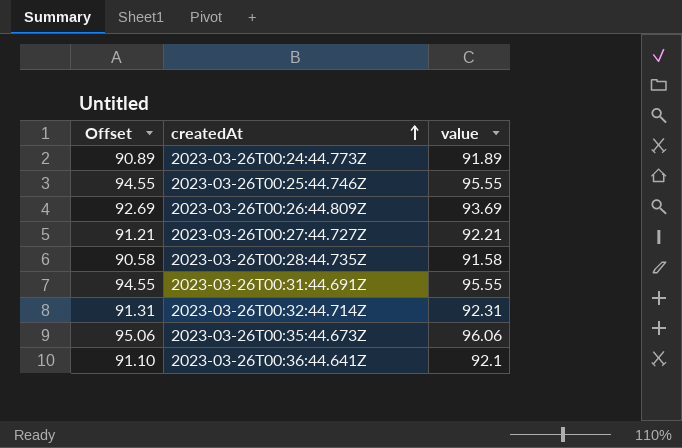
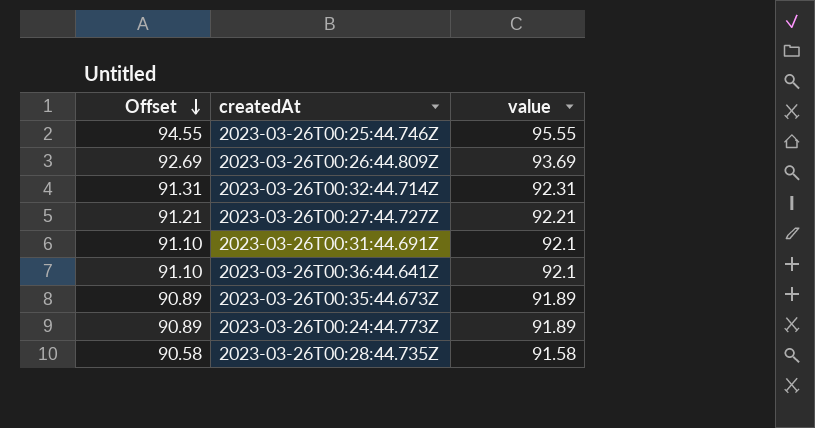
row order: createdAt ascending -> Offset descending
2023-03-26T00:31:44.691Z | Offset: 94.55 -> 91.10
2023-03-26T00:31:44.691Z | value: 95.55 -> 92.1
2023-03-26T00:35:44.673Z | Offset: 95.06 -> 90.89
2023-03-26T00:35:44.673Z | value: 96.06 -> 91.89

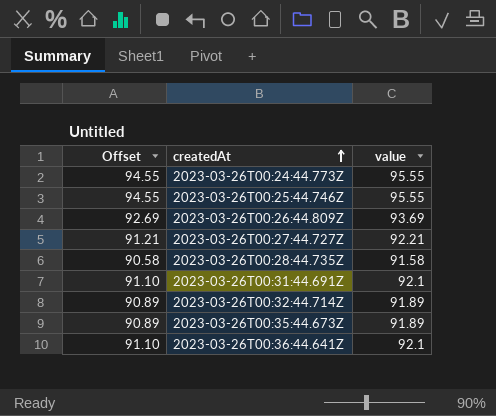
row order: Offset descending -> createdAt ascending
2023-03-26T00:24:44.773Z | Offset: 90.89 -> 94.55
2023-03-26T00:24:44.773Z | value: 91.89 -> 95.55
2023-03-26T00:32:44.714Z | Offset: 91.31 -> 90.89
2023-03-26T00:32:44.714Z | value: 92.31 -> 91.89

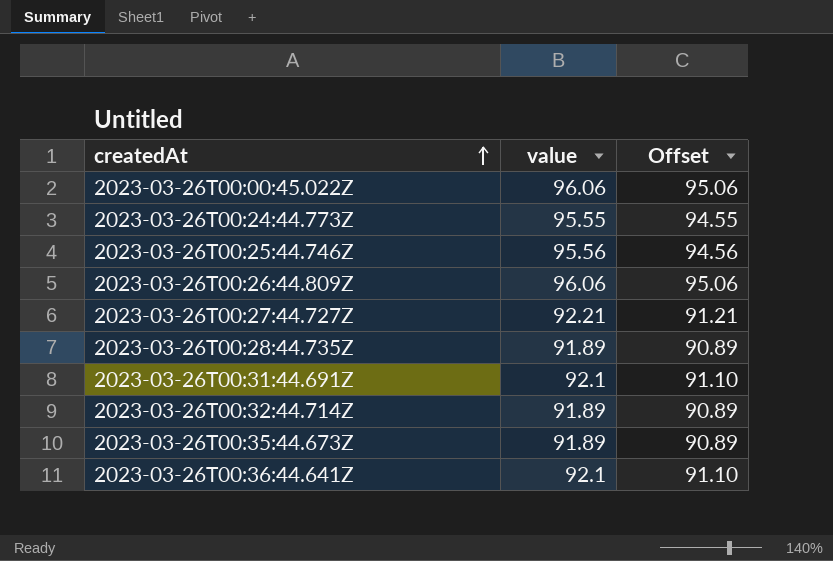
column Offset | position: 1 -> 3
row 2023-03-26T00:00:45.022Z: none -> 96.06 | 95.06
2023-03-26T00:25:44.746Z | value: 95.55 -> 95.56
2023-03-26T00:25:44.746Z | Offset: 94.55 -> 94.56
2023-03-26T00:26:44.809Z | value: 93.69 -> 96.06
2023-03-26T00:26:44.809Z | Offset: 92.69 -> 95.06
2023-03-26T00:28:44.735Z | value: 91.58 -> 91.89
2023-03-26T00:28:44.735Z | Offset: 90.58 -> 90.89

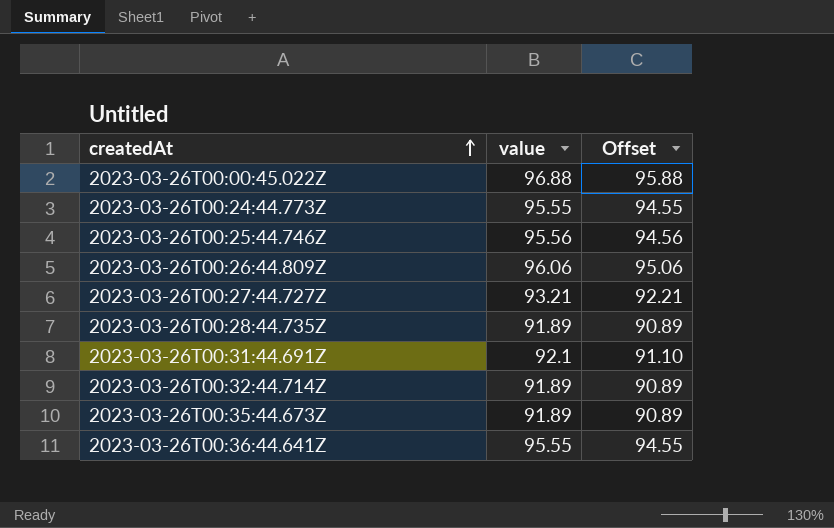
2023-03-26T00:00:45.022Z | value: 96.06 -> 96.88
2023-03-26T00:00:45.022Z | Offset: 95.06 -> 95.88
2023-03-26T00:27:44.727Z | value: 92.21 -> 93.21
2023-03-26T00:27:44.727Z | Offset: 91.21 -> 92.21
2023-03-26T00:36:44.641Z | value: 92.1 -> 95.55
2023-03-26T00:36:44.641Z | Offset: 91.10 -> 94.55

